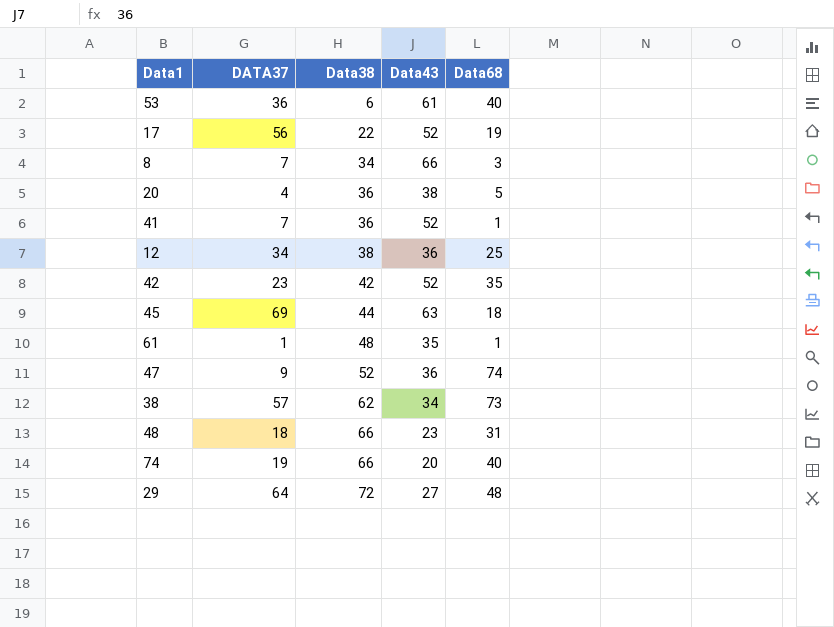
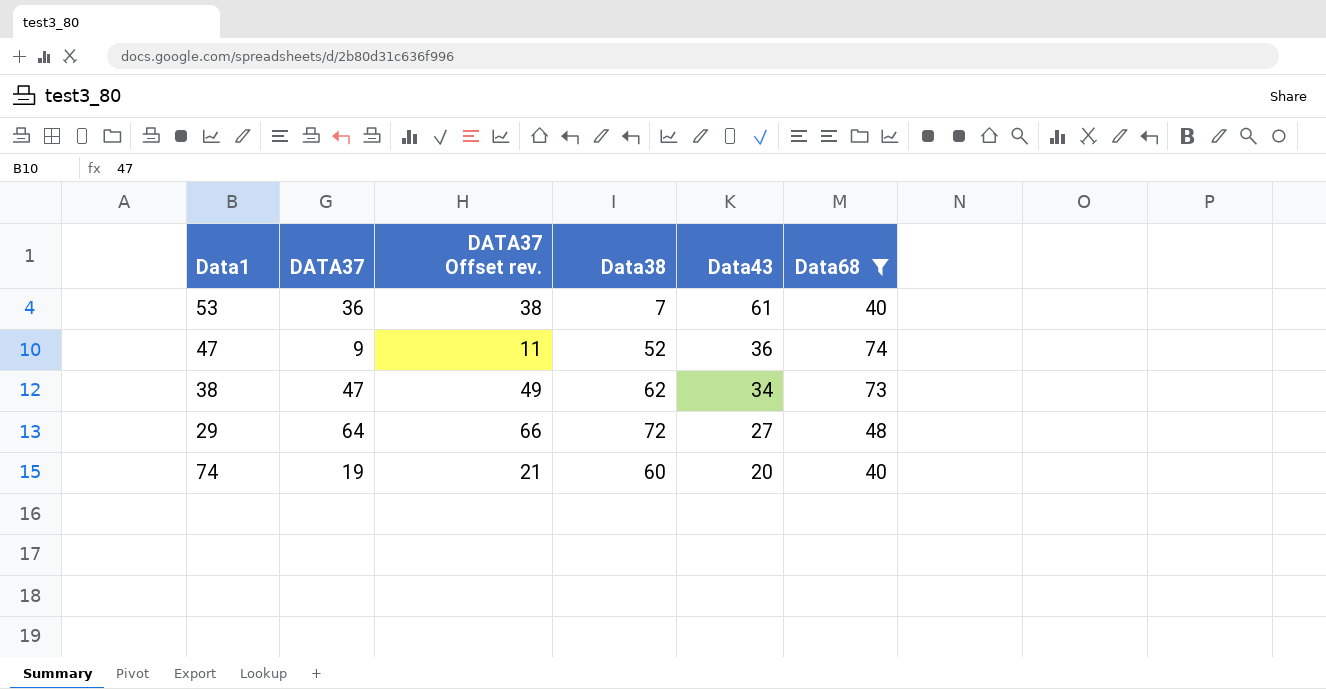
filter: none -> Data68 >= 40
row order: Data38 ascending -> Data43 descending
column DATA37 Offset rev. | formula: none -> [DATA37] + 2
53 | Data38: 6 -> 7
38 | DATA37: 57 -> 47
74 | Data38: 66 -> 60

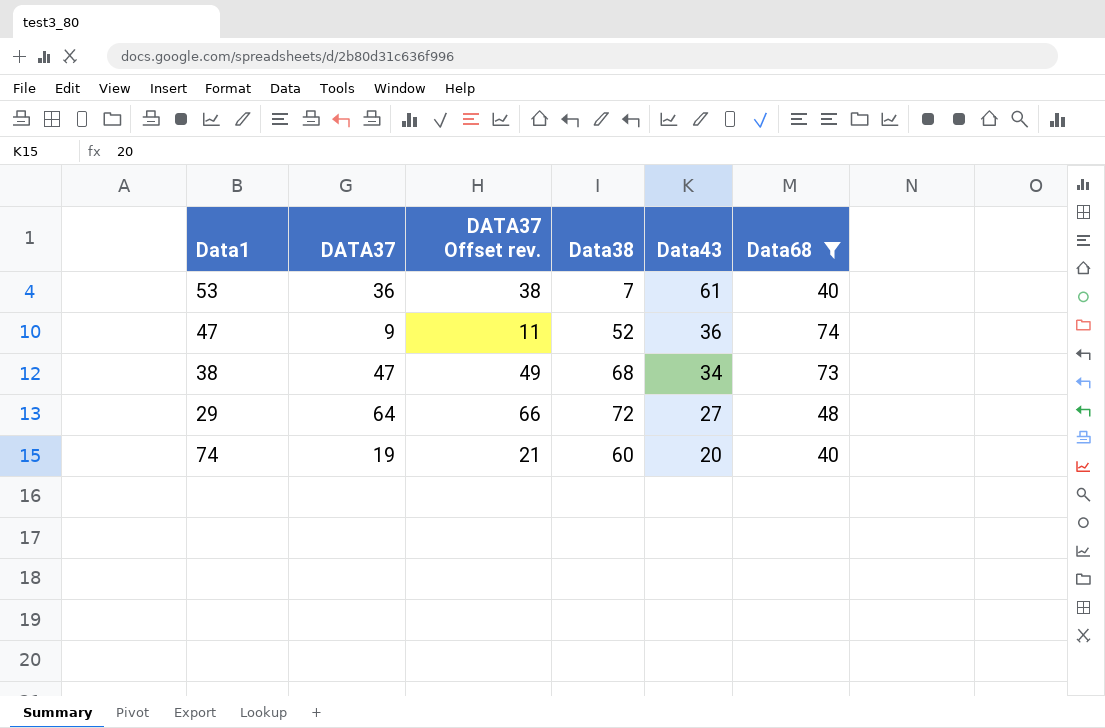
38 | Data38: 62 -> 68

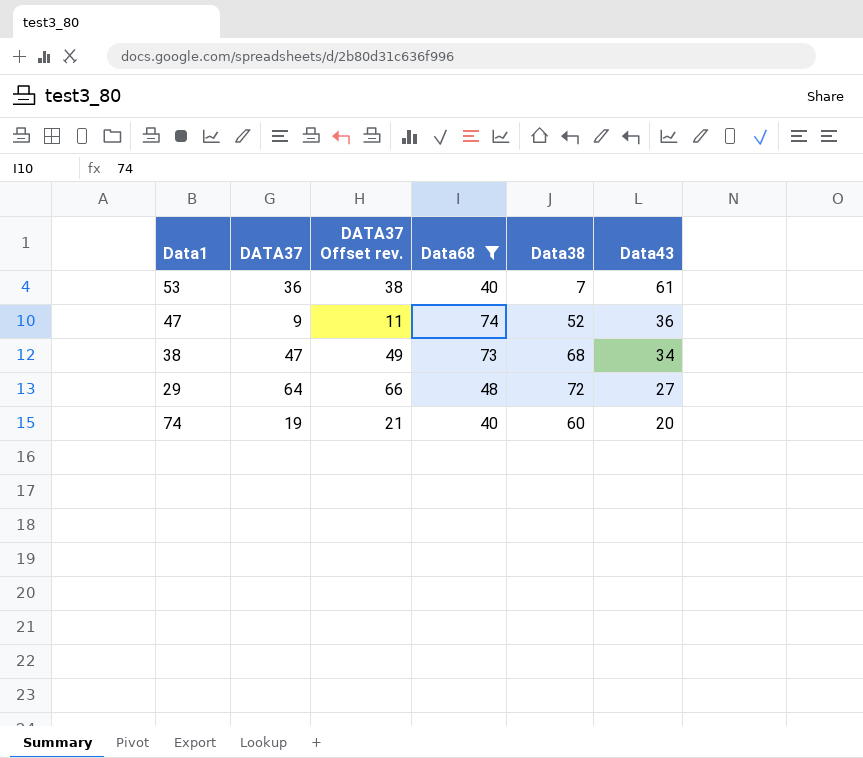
column Data68 | position: 6 -> 4

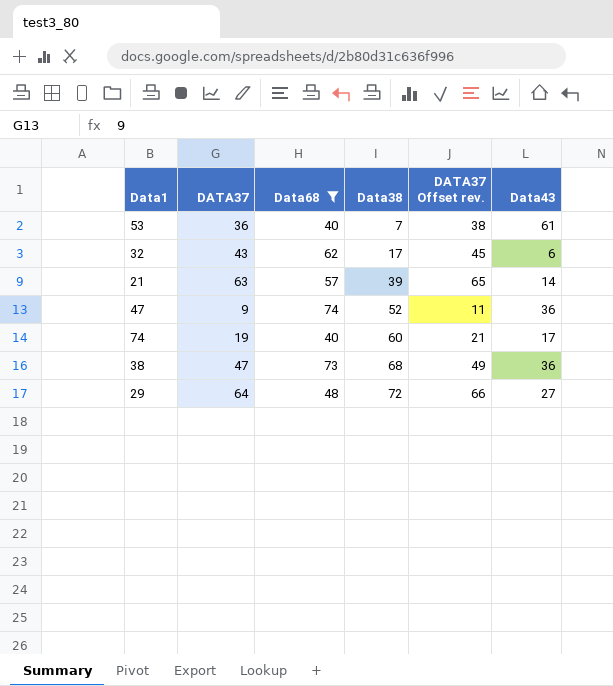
row order: Data43 descending -> Data38 ascending
column DATA37 Offset rev. | position: 3 -> 5
row 32: none -> 43 | 62 | 17 | 45 | 6
row 21: none -> 63 | 57 | 39 | 65 | 14
74 | Data43: 20 -> 17
38 | Data43: 34 -> 36

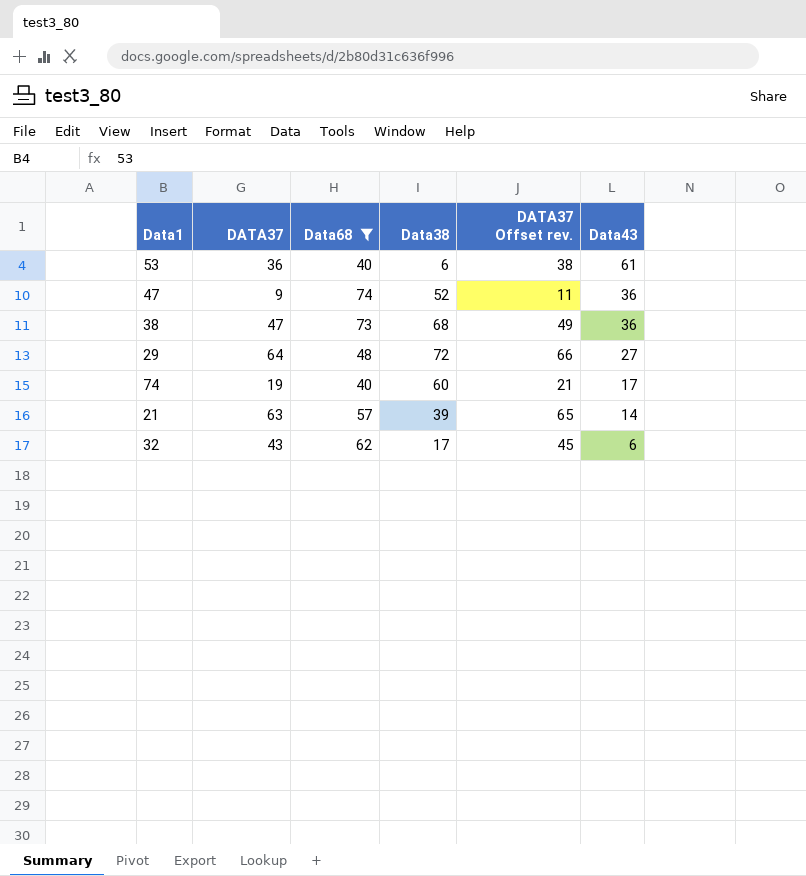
row order: Data38 ascending -> Data43 descending
53 | Data38: 7 -> 6

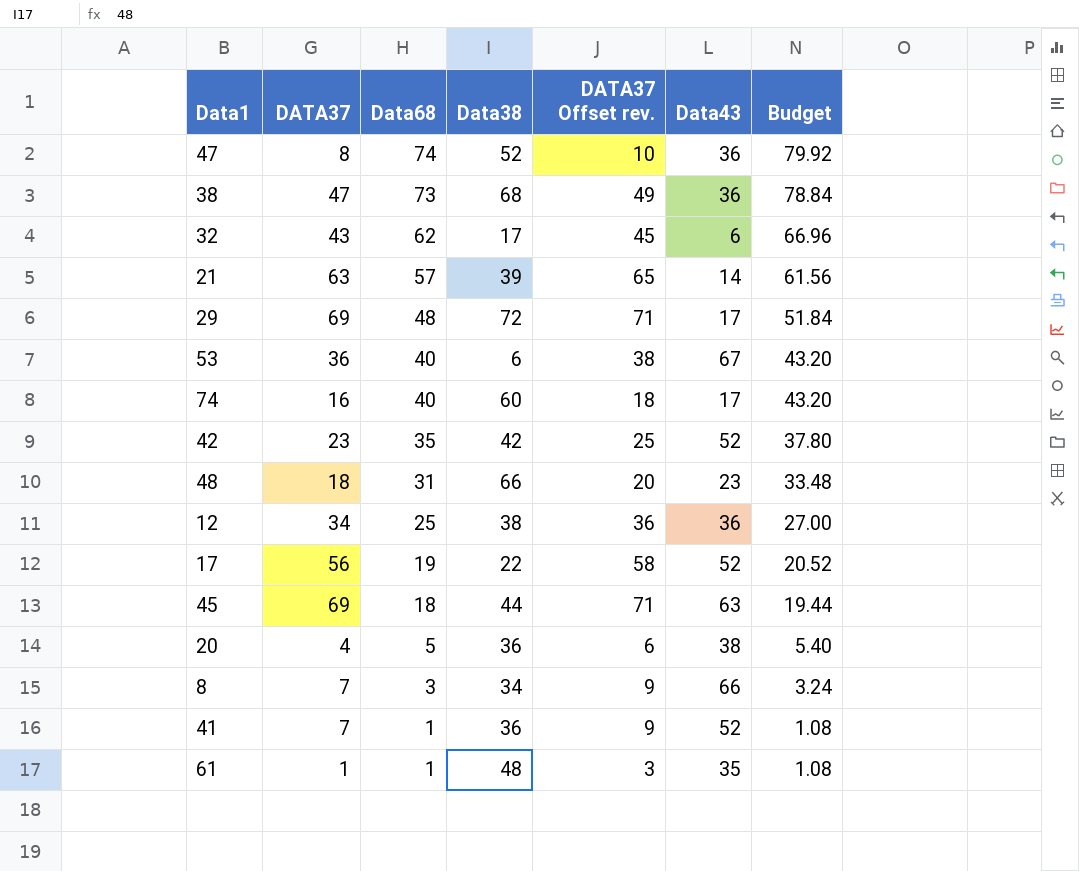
filter: Data68 >= 40 -> none
row order: Data43 descending -> Data68 descending
column Budget | formula: none -> [Data68] * 1.08
47 | DATA37: 9 -> 8
47 | DATA37 Offset rev.: 11 -> 10
29 | DATA37: 64 -> 69
29 | DATA37 Offset rev.: 66 -> 71
29 | Data43: 27 -> 17
53 | Data43: 61 -> 67
74 | DATA37: 19 -> 16
74 | DATA37 Offset rev.: 21 -> 18

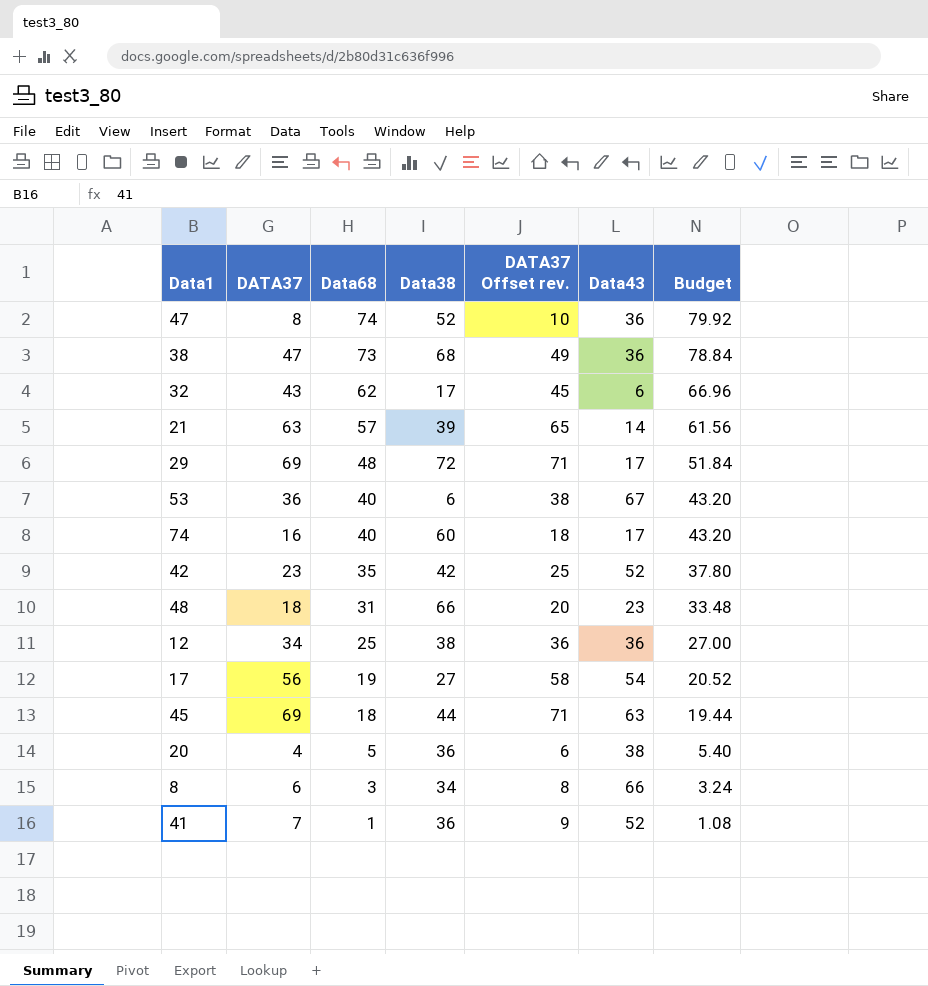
row 61: 1 | 1 | 48 | 3 | 35 | 1.08 -> none
17 | Data38: 22 -> 27
17 | Data43: 52 -> 54
8 | DATA37: 7 -> 6
8 | DATA37 Offset rev.: 9 -> 8

